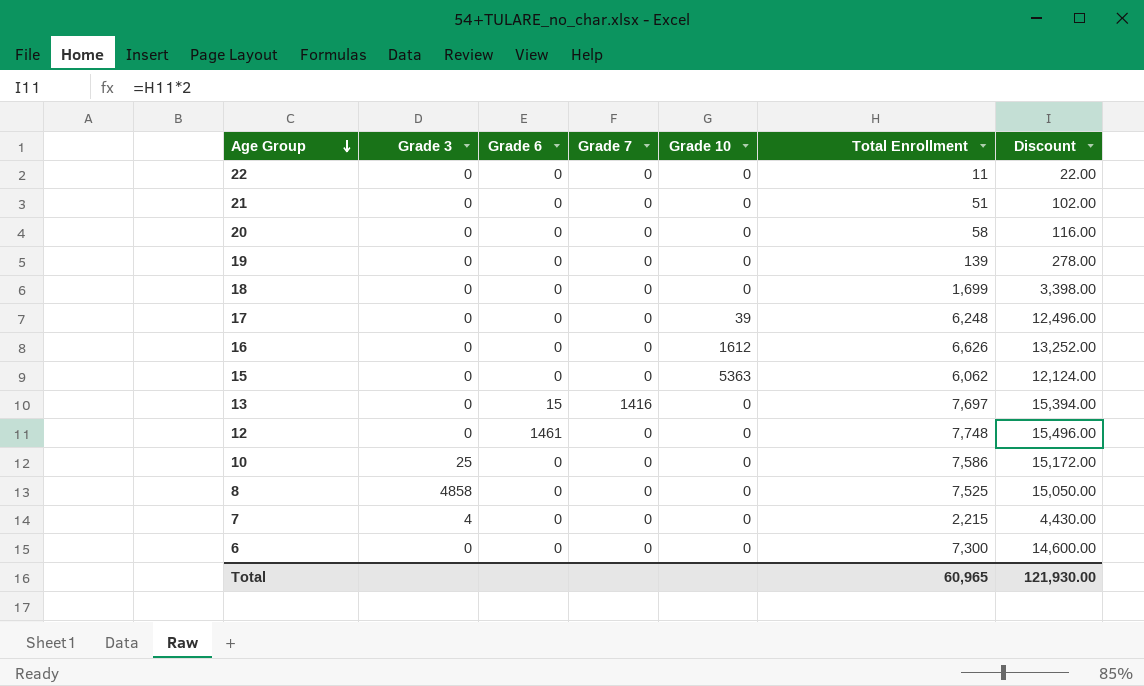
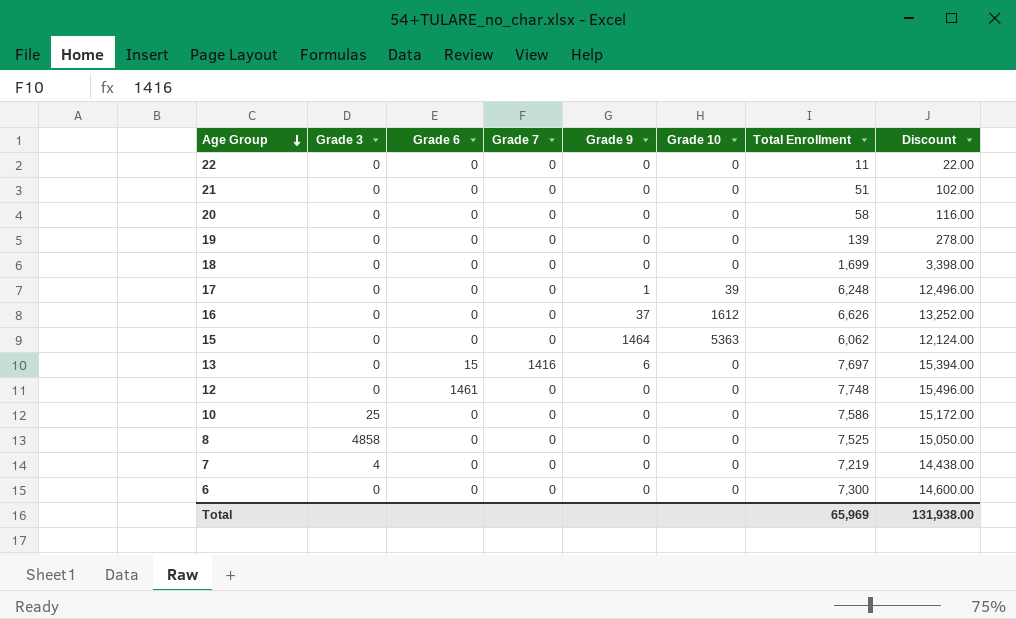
column Grade 9 | position: none -> 5
7 | Total Enrollment: 2,215 -> 7,219
7 | Discount: 4,430.00 -> 14,438.00
Total | Total Enrollment: 60,965 -> 65,969
Total | Discount: 121,930.00 -> 131,938.00

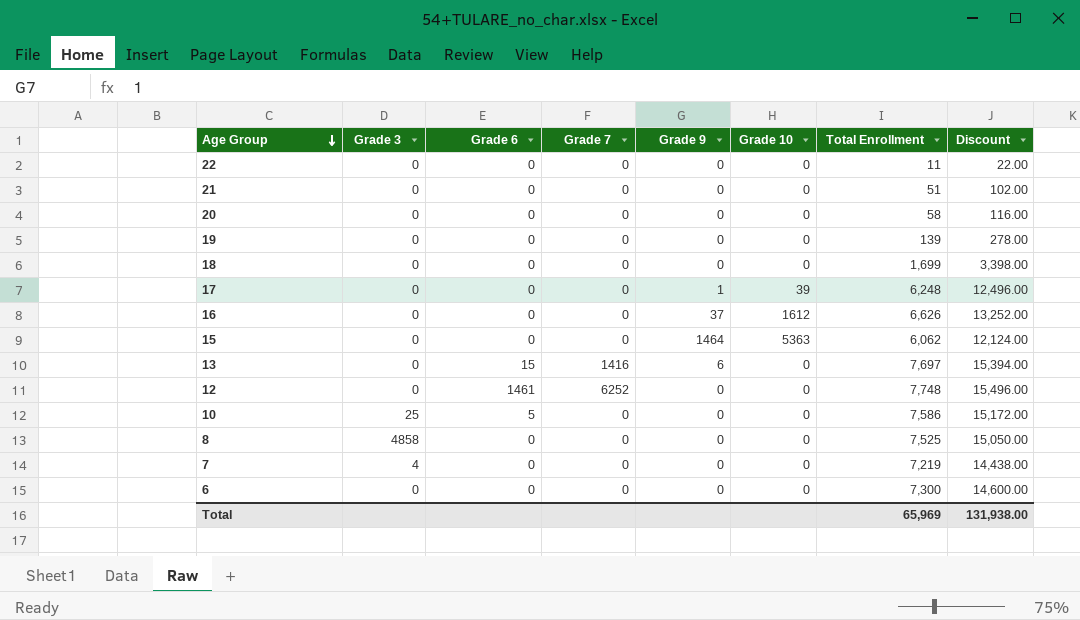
12 | Grade 7: 0 -> 6252
10 | Grade 6: 0 -> 5

